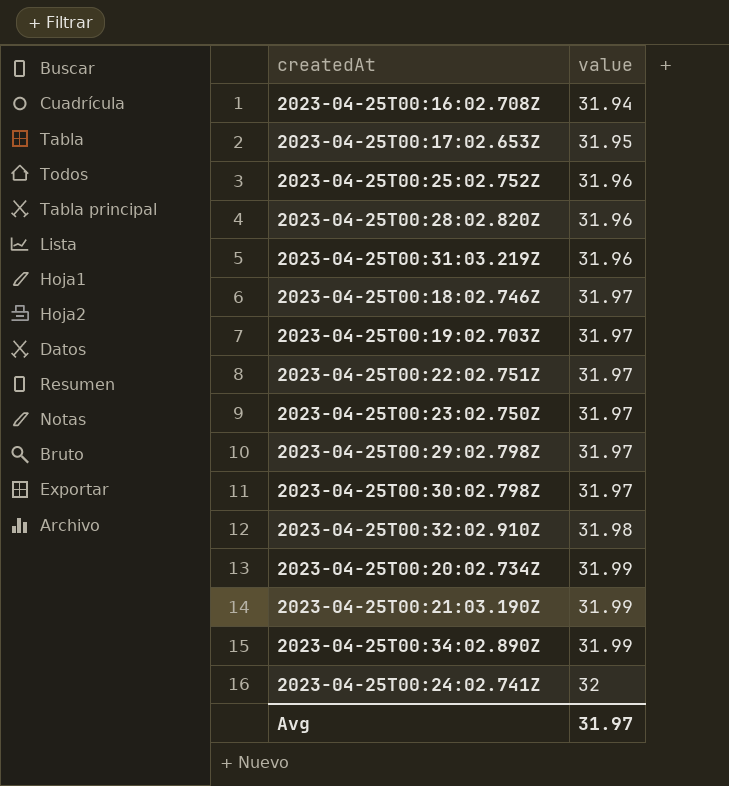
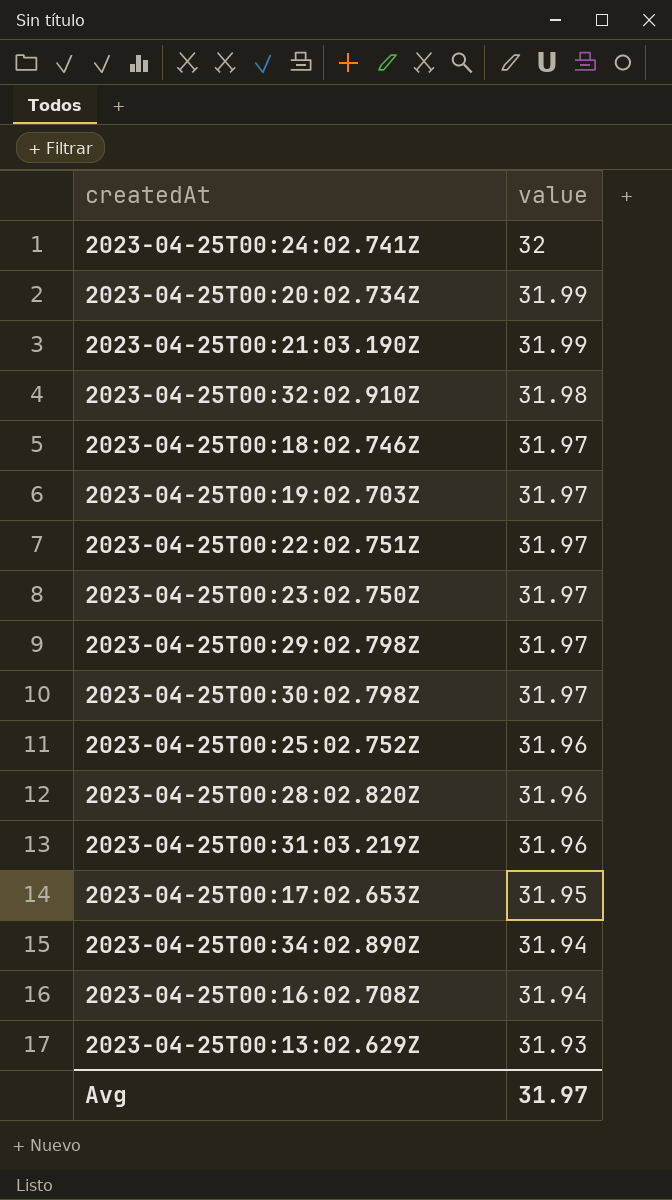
row order: value ascending -> value descending
2023-04-25T00:34:02.890Z | value: 31.99 -> 31.94
row 2023-04-25T00:13:02.629Z: none -> 31.93

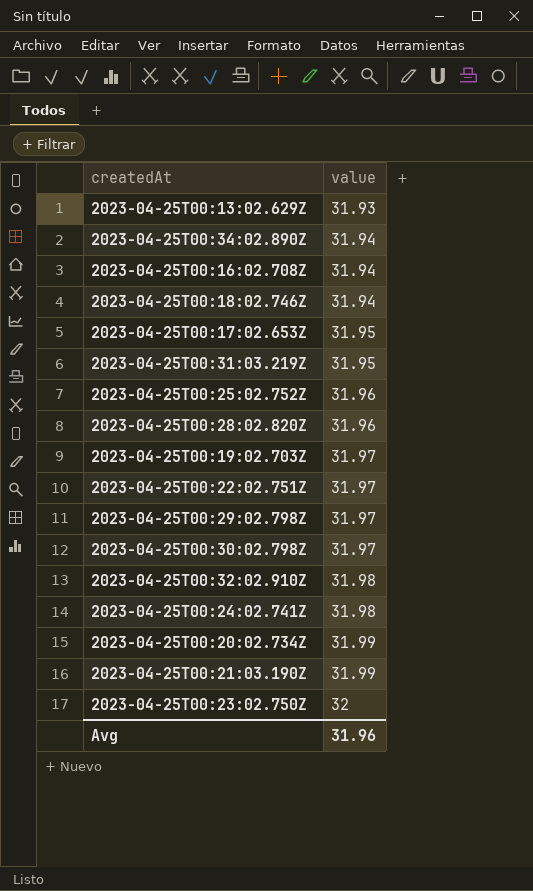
row order: value descending -> value ascending
2023-04-25T00:18:02.746Z | value: 31.97 -> 31.94
2023-04-25T00:31:03.219Z | value: 31.96 -> 31.95
2023-04-25T00:24:02.741Z | value: 32 -> 31.98
2023-04-25T00:23:02.750Z | value: 31.97 -> 32
Avg | value: 31.97 -> 31.96

